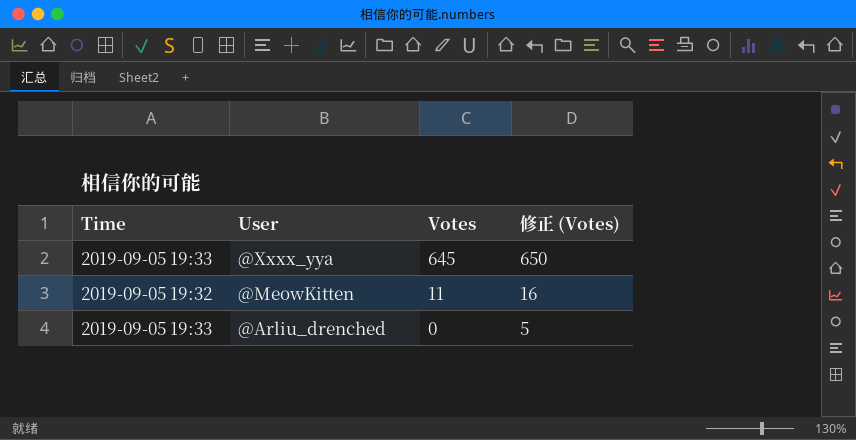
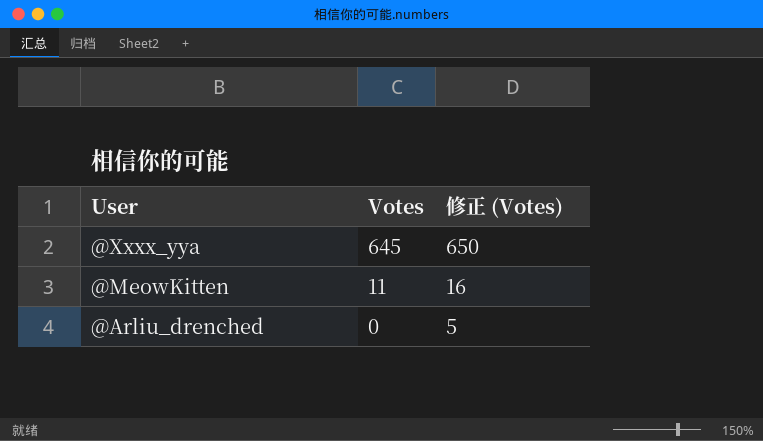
column Time | position: 1 -> none

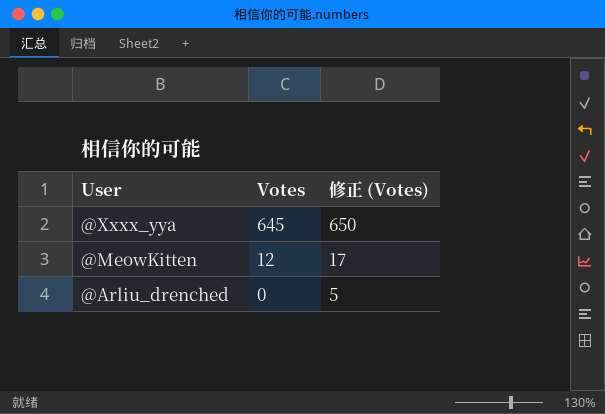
@MeowKitten | Votes: 11 -> 12
@MeowKitten | 修正 (Votes): 16 -> 17

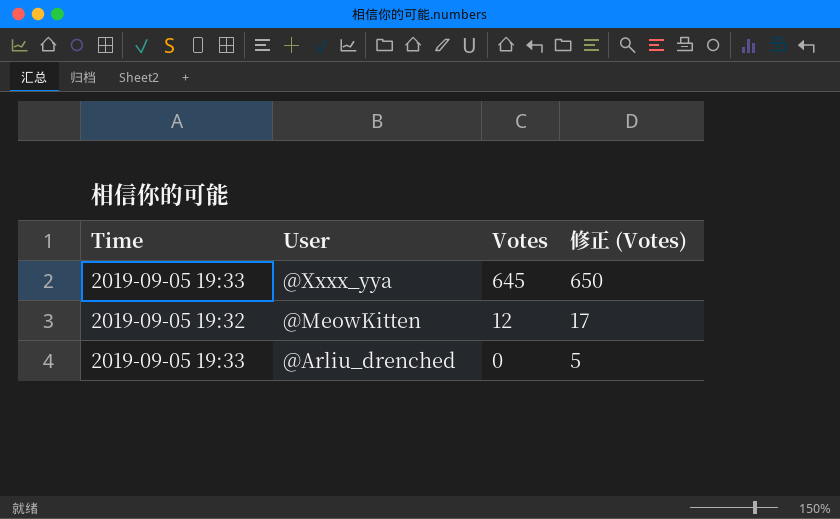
column Time | position: none -> 1

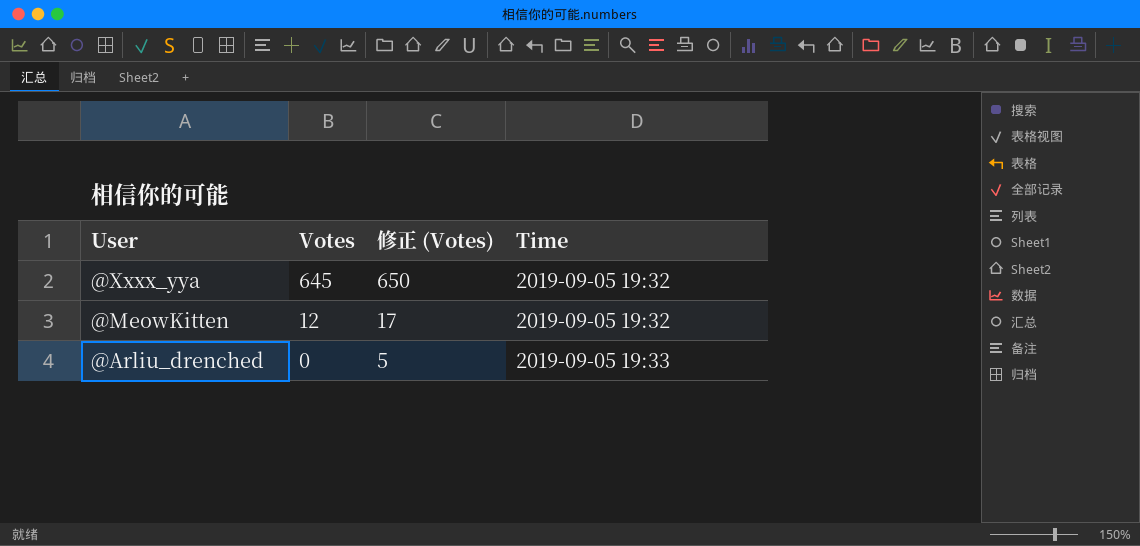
column Time | position: 1 -> 4
@Xxxx_yya | Time: 2019-09-05 19:33 -> 2019-09-05 19:32

